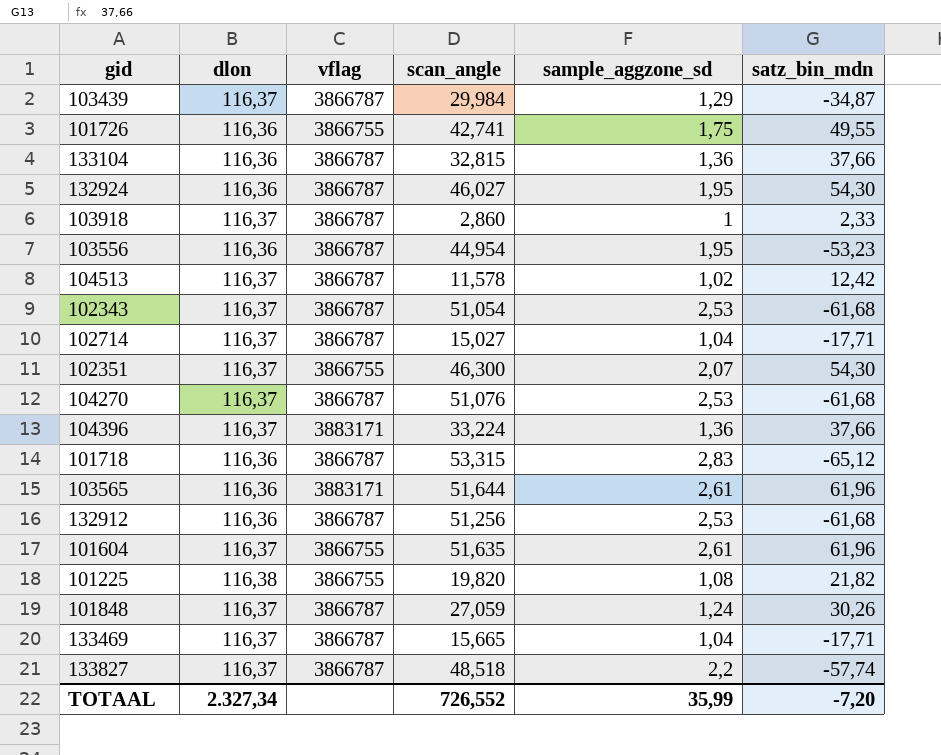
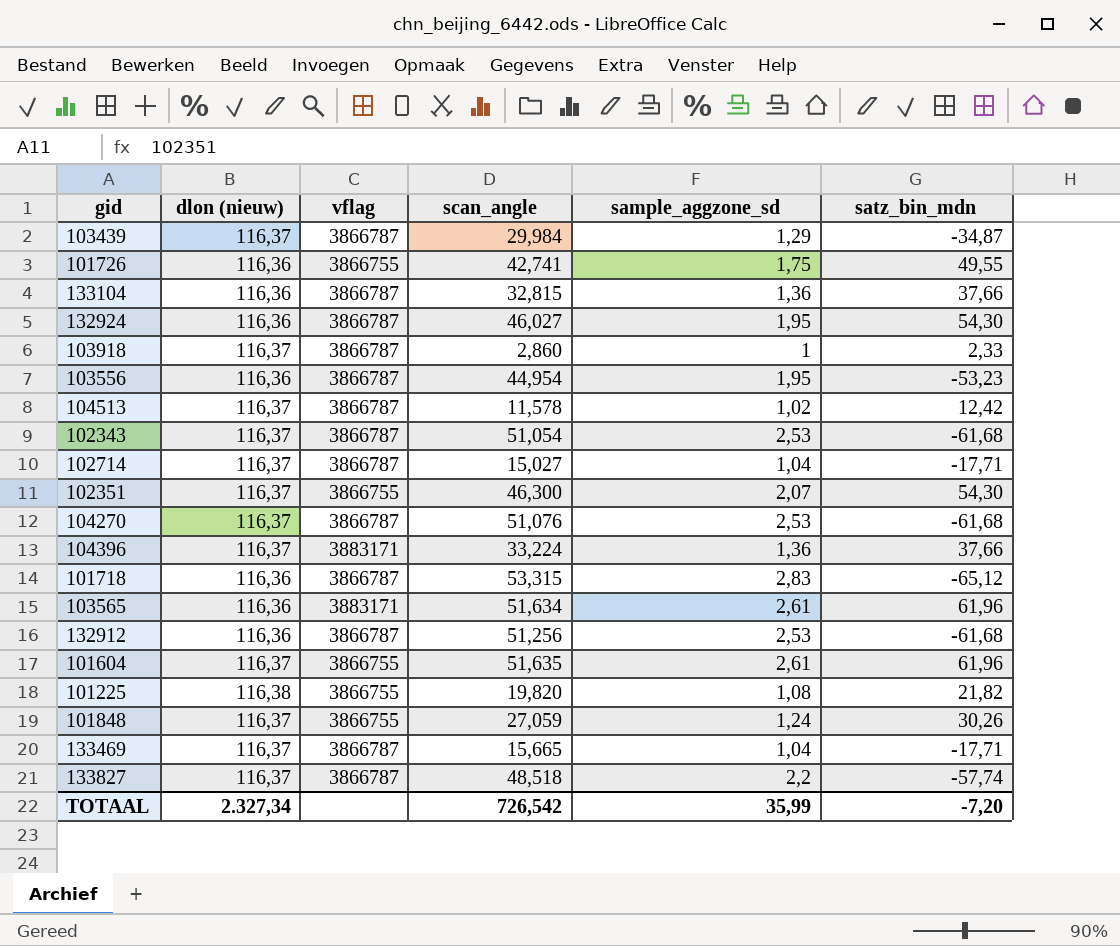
column name: dlon -> dlon (nieuw)
103565 | scan_angle: 51,644 -> 51,634
101848 | vflag: 3866787 -> 3866755
TOTAAL | scan_angle: 726,552 -> 726,542

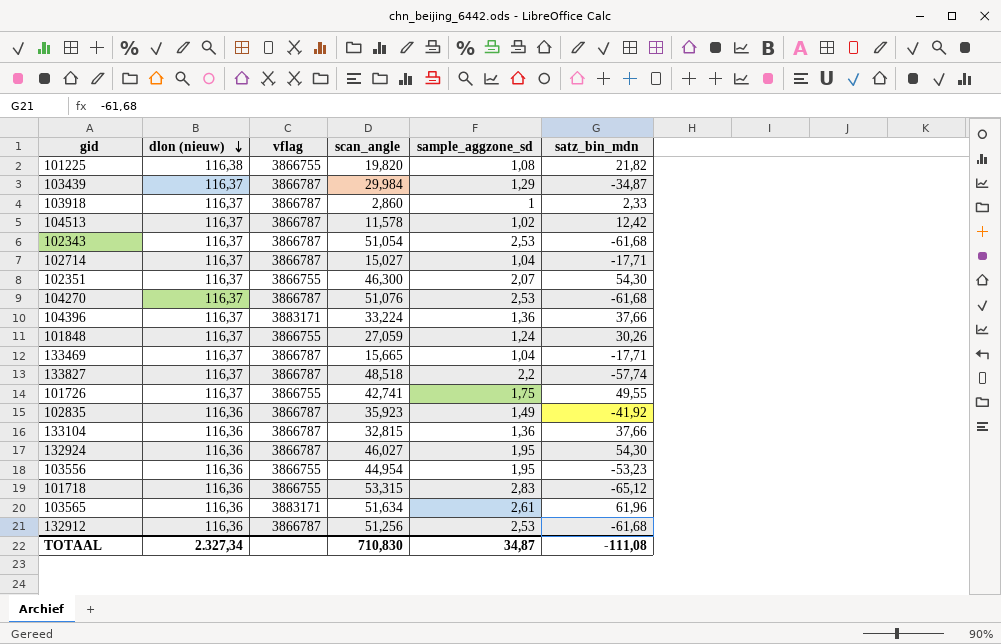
row order: none -> dlon (nieuw) descending
row 101604: 116,37 | 3866755 | 51,635 | 2,61 | 61,96 -> none
101726 | dlon (nieuw): 116,36 -> 116,37
row 102835: none -> 116,36 | 3866787 | 35,923 | 1,49 | -41,92
103556 | vflag: 3866787 -> 3866755
101718 | vflag: 3866787 -> 3866755
TOTAAL | scan_angle: 726,542 -> 710,830
TOTAAL | sample_aggzone_sd: 35,99 -> 34,87
TOTAAL | satz_bin_mdn: -7,20 -> -111,08

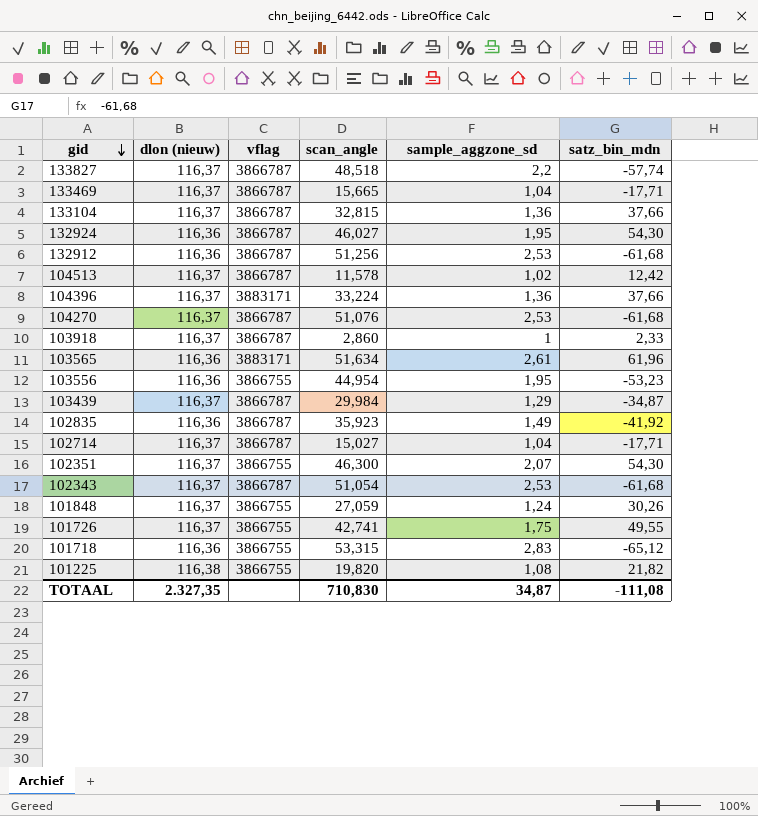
row order: dlon (nieuw) descending -> gid descending
133104 | dlon (nieuw): 116,36 -> 116,37
TOTAAL | dlon (nieuw): 2.327,34 -> 2.327,35

